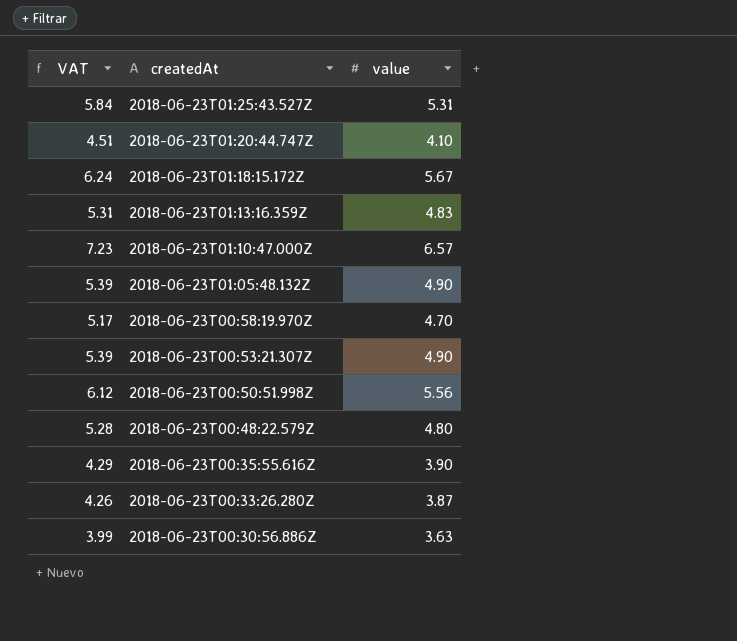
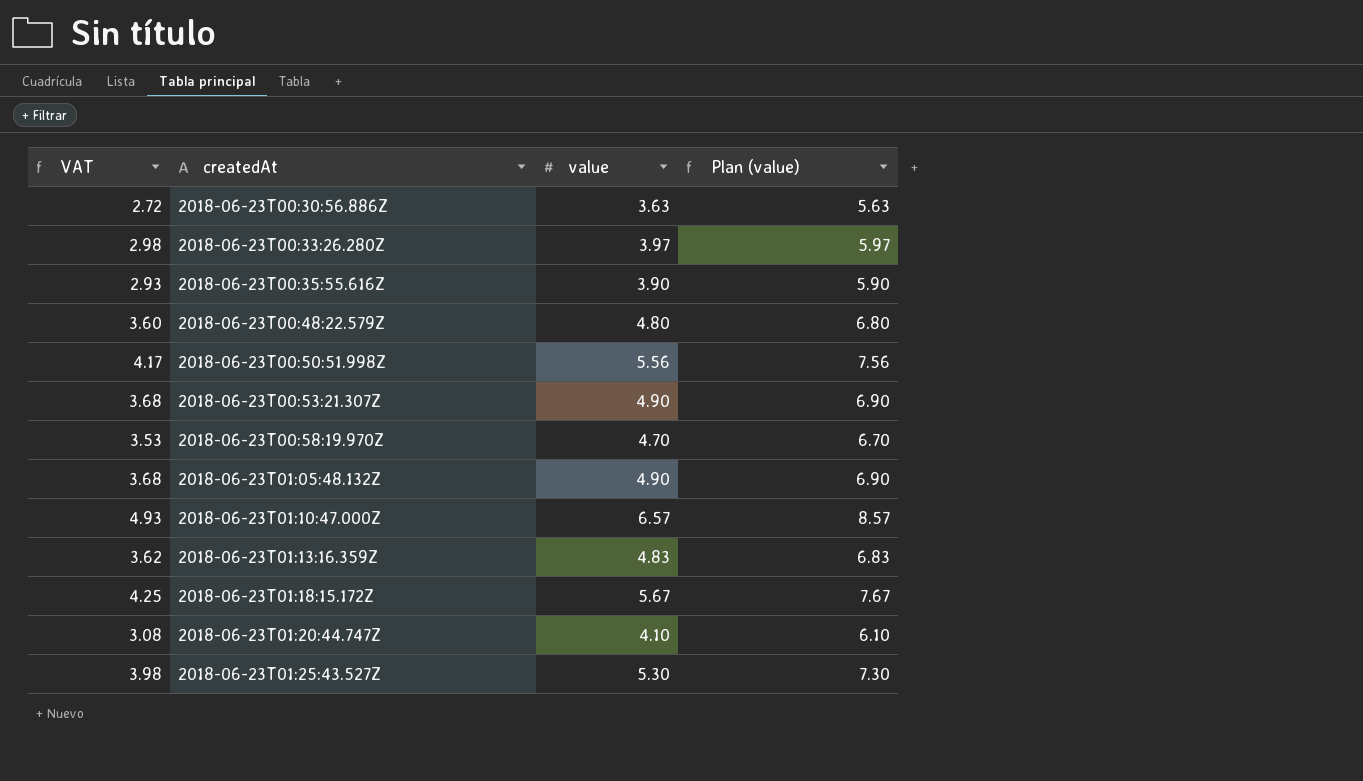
row order: createdAt descending -> createdAt ascending
column VAT | formula: [value] * 1.1 -> [value] * 0.75
column Plan (value) | formula: none -> [value] + 2
2018-06-23T00:33:26.280Z | value: 3.87 -> 3.97
2018-06-23T01:25:43.527Z | value: 5.31 -> 5.30

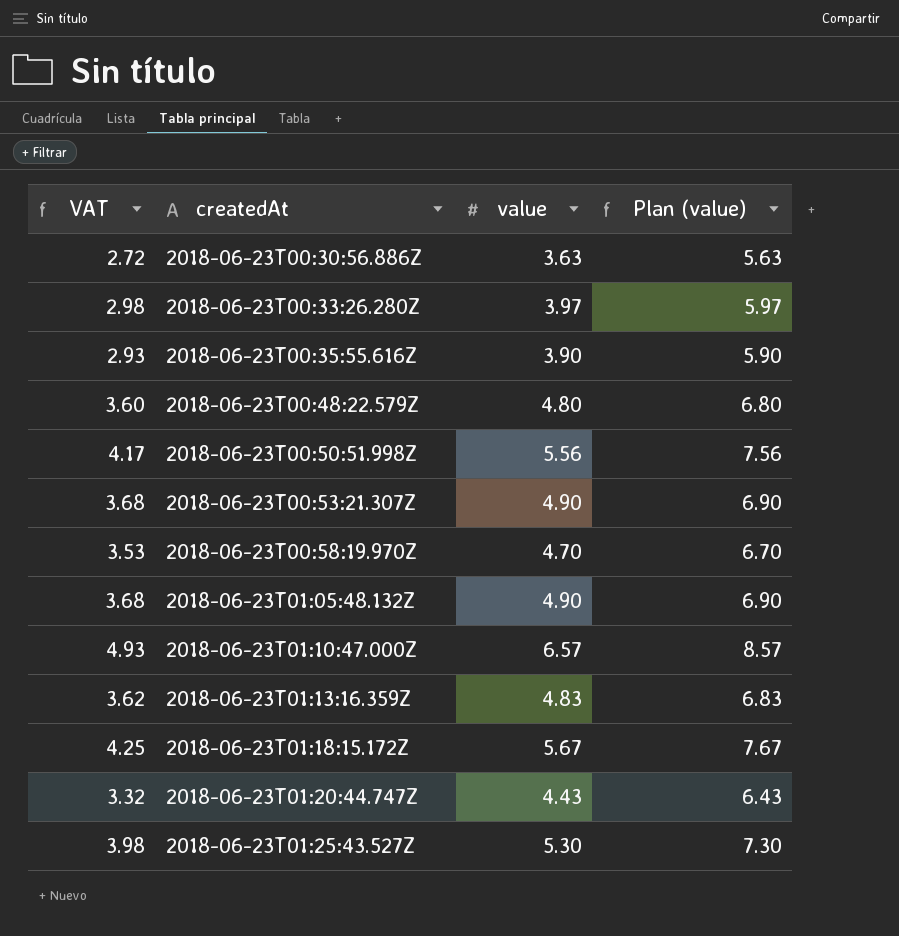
2018-06-23T01:20:44.747Z | VAT: 3.08 -> 3.32
2018-06-23T01:20:44.747Z | value: 4.10 -> 4.43
2018-06-23T01:20:44.747Z | Plan (value): 6.10 -> 6.43

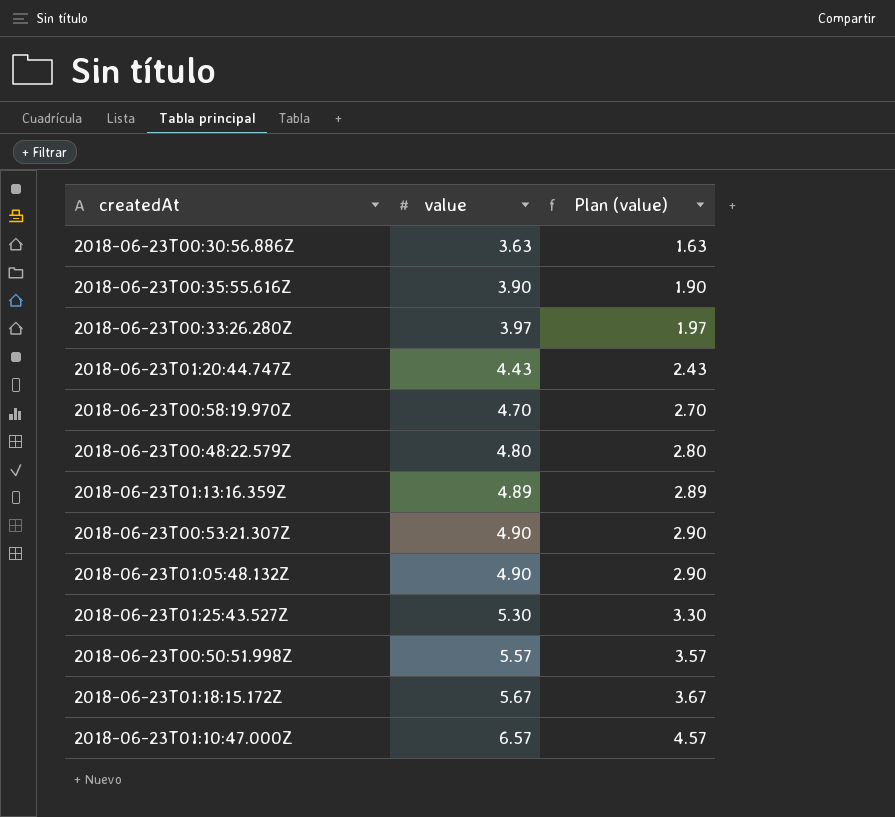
row order: createdAt ascending -> value ascending
column VAT | formula: [value] * 0.75 -> none
column Plan (value) | formula: [value] + 2 -> [value] - 2
2018-06-23T01:13:16.359Z | value: 4.83 -> 4.89
2018-06-23T00:50:51.998Z | value: 5.56 -> 5.57

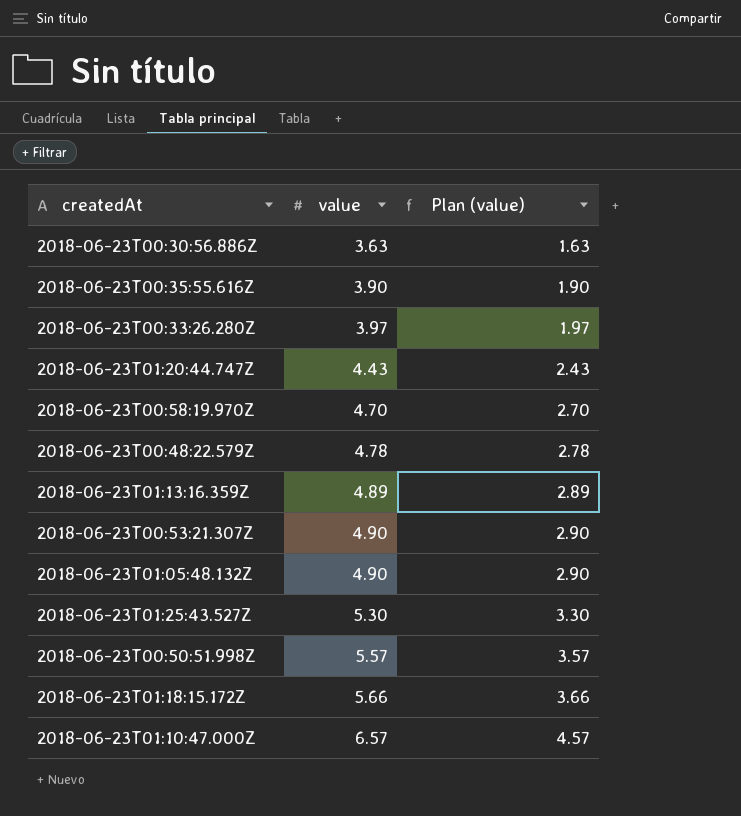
2018-06-23T00:48:22.579Z | value: 4.80 -> 4.78
2018-06-23T00:48:22.579Z | Plan (value): 2.80 -> 2.78
2018-06-23T01:18:15.172Z | value: 5.67 -> 5.66
2018-06-23T01:18:15.172Z | Plan (value): 3.67 -> 3.66

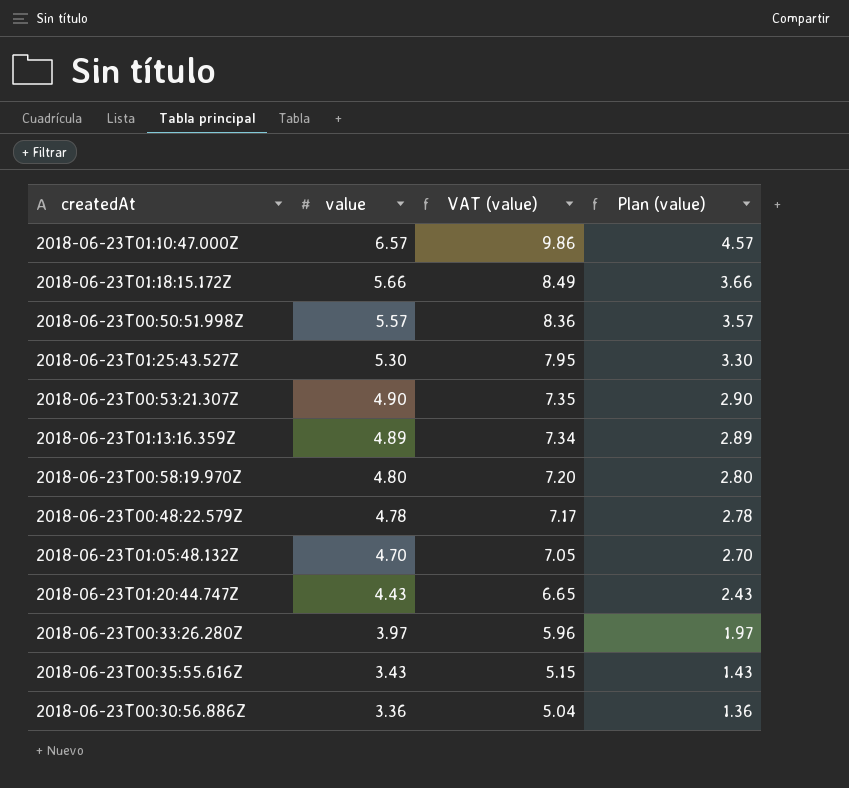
row order: value ascending -> value descending
column VAT (value) | formula: none -> [value] * 1.5
2018-06-23T00:58:19.970Z | value: 4.70 -> 4.80
2018-06-23T00:58:19.970Z | Plan (value): 2.70 -> 2.80
2018-06-23T01:05:48.132Z | value: 4.90 -> 4.70
2018-06-23T01:05:48.132Z | Plan (value): 2.90 -> 2.70
2018-06-23T00:35:55.616Z | value: 3.90 -> 3.43
2018-06-23T00:35:55.616Z | Plan (value): 1.90 -> 1.43
2018-06-23T00:30:56.886Z | value: 3.63 -> 3.36
2018-06-23T00:30:56.886Z | Plan (value): 1.63 -> 1.36

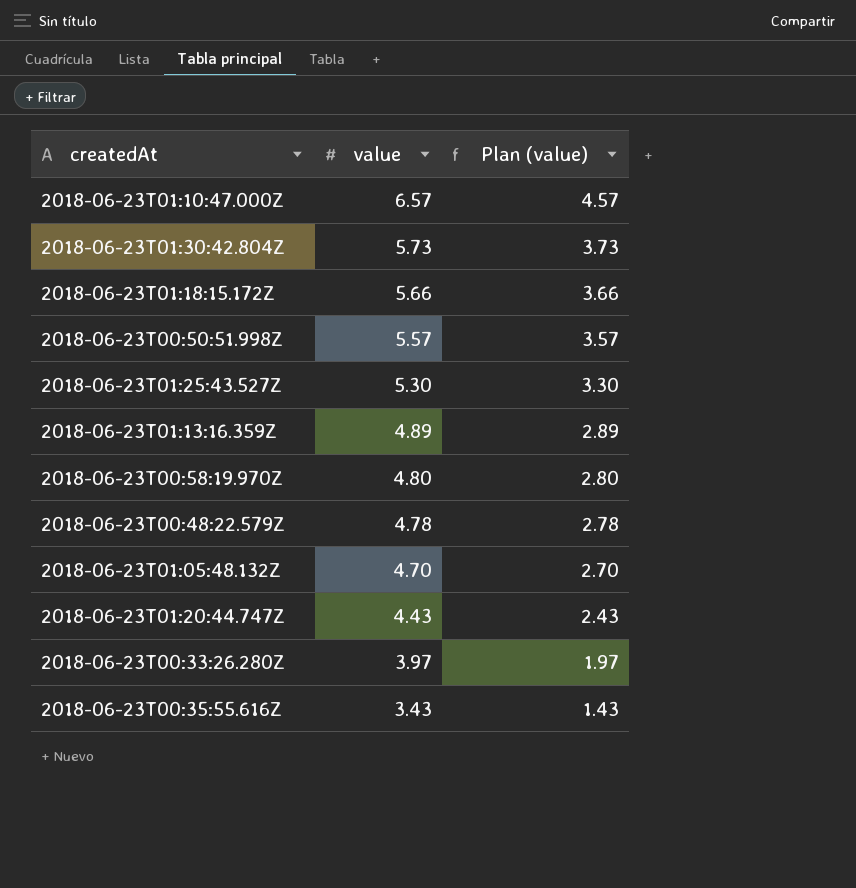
column VAT (value) | formula: [value] * 1.5 -> none
row 2018-06-23T00:53:21.307Z: 4.90 | 7.35 | 2.90 -> none
row 2018-06-23T00:30:56.886Z: 3.36 | 5.04 | 1.36 -> none
row 2018-06-23T01:30:42.804Z: none -> 5.73 | 3.73

